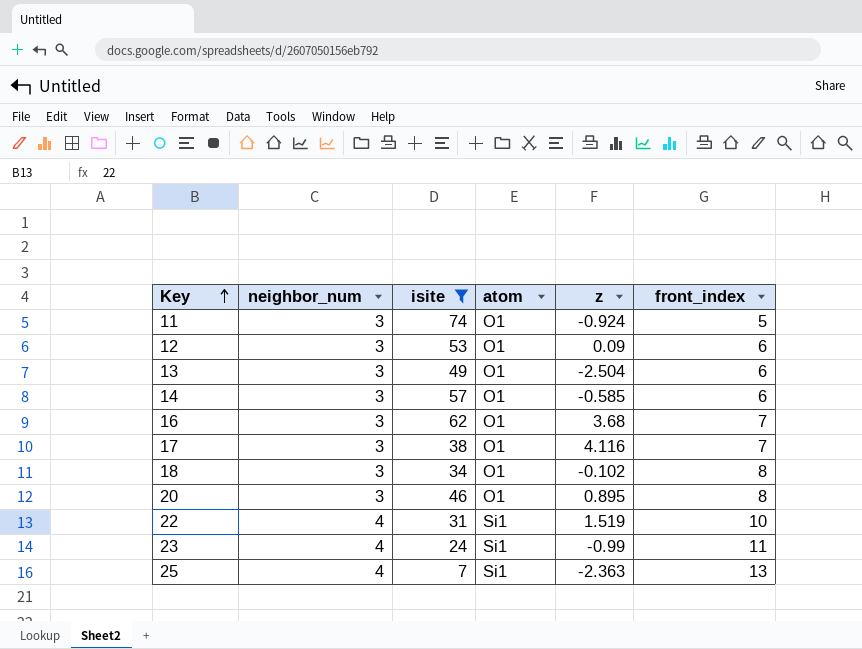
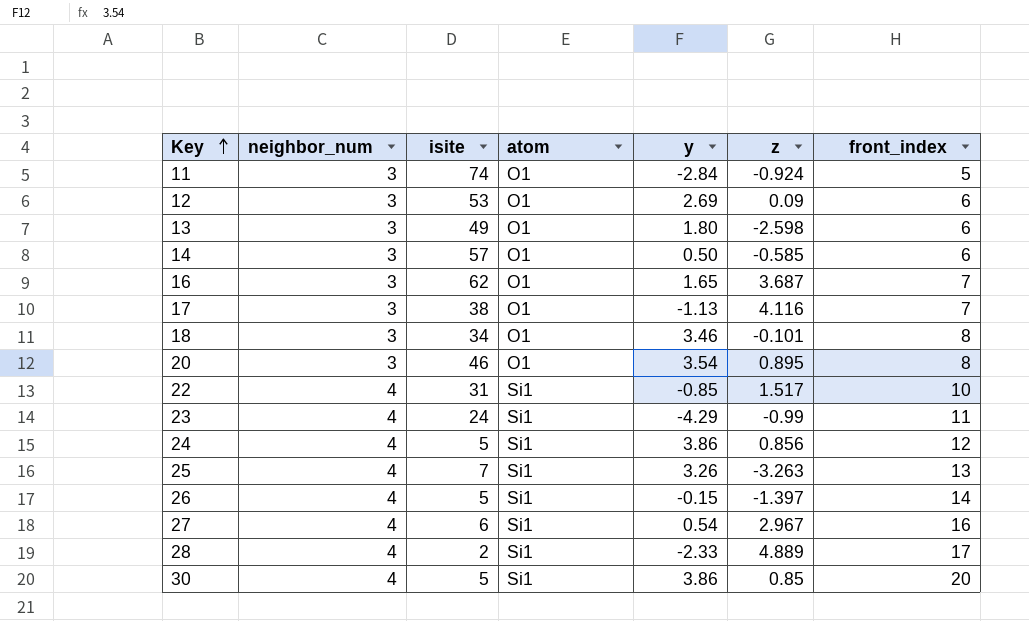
filter: isite >= 7 -> none
column y | position: none -> 5
13 | z: -2.504 -> -2.598
16 | z: 3.68 -> 3.687
18 | z: -0.102 -> -0.101
22 | z: 1.519 -> 1.517
25 | z: -2.363 -> -3.263

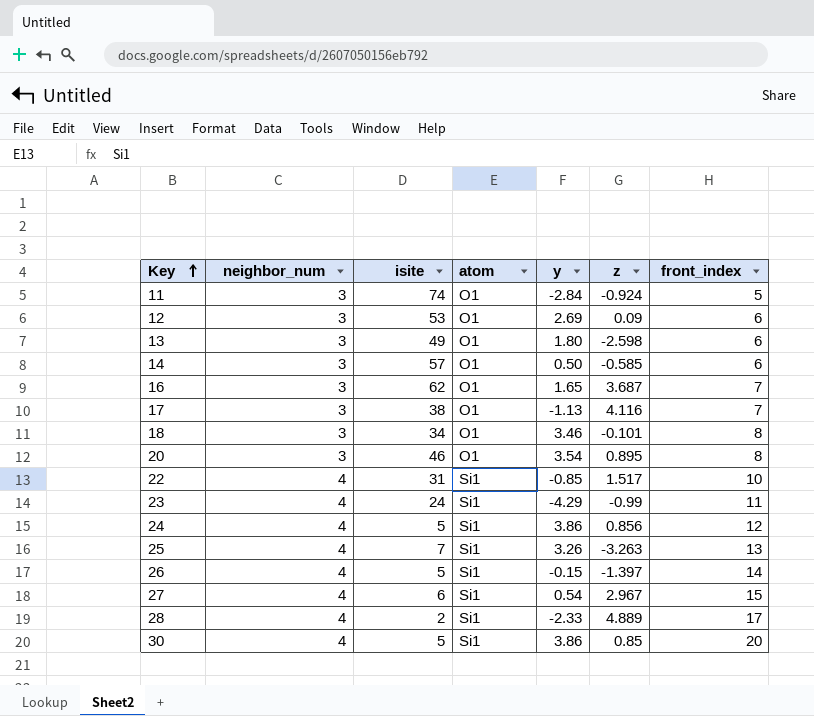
27 | front_index: 16 -> 15

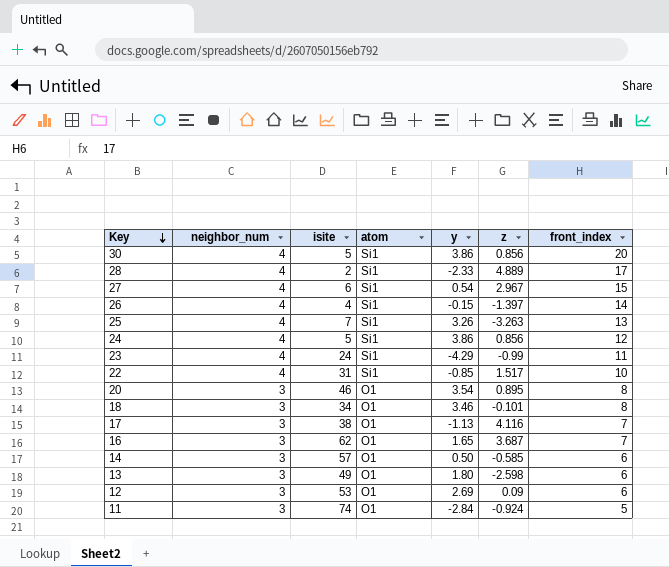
row order: Key ascending -> Key descending
30 | z: 0.85 -> 0.856
26 | isite: 5 -> 4

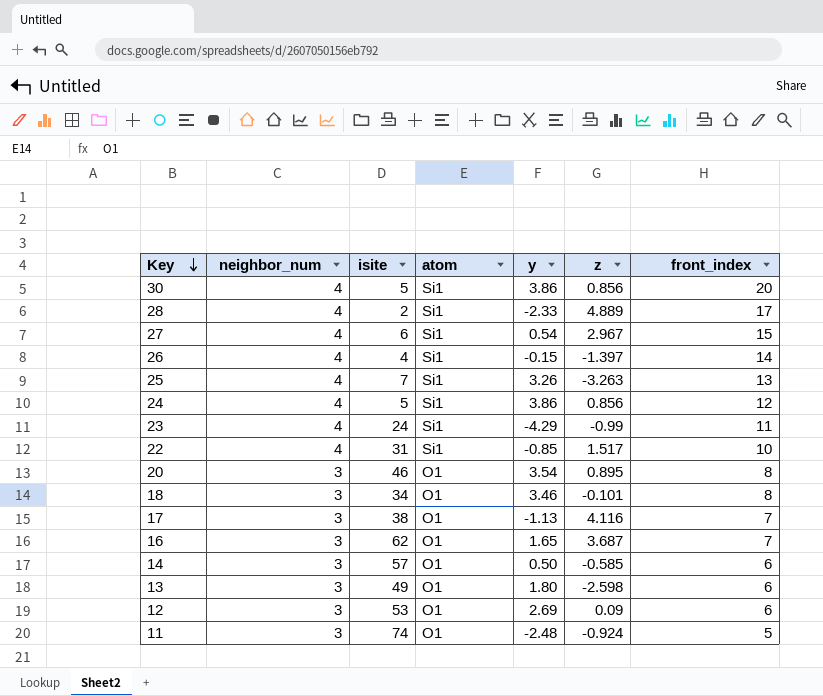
11 | y: -2.84 -> -2.48

